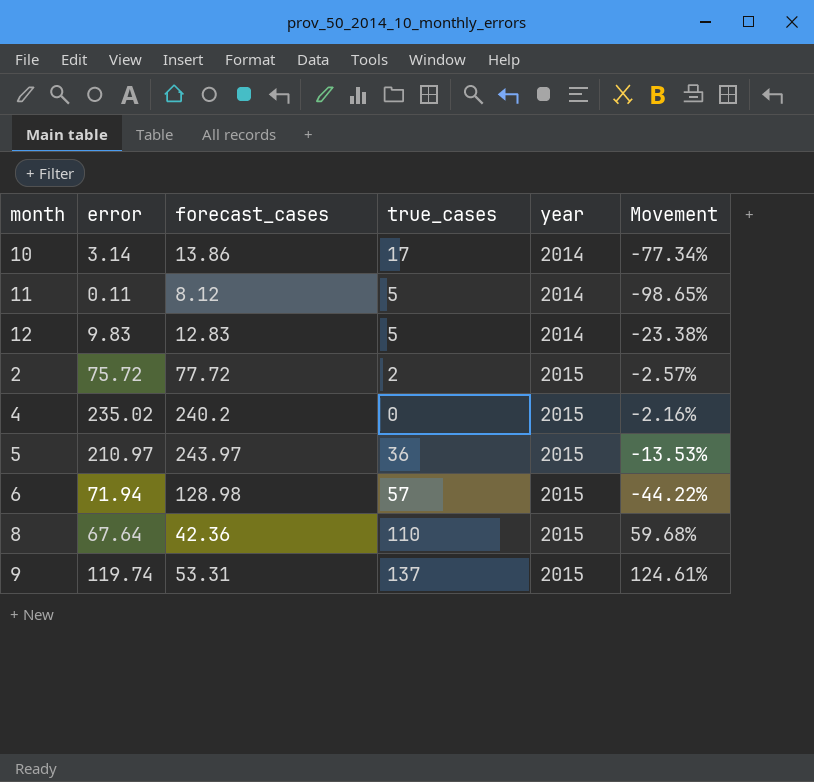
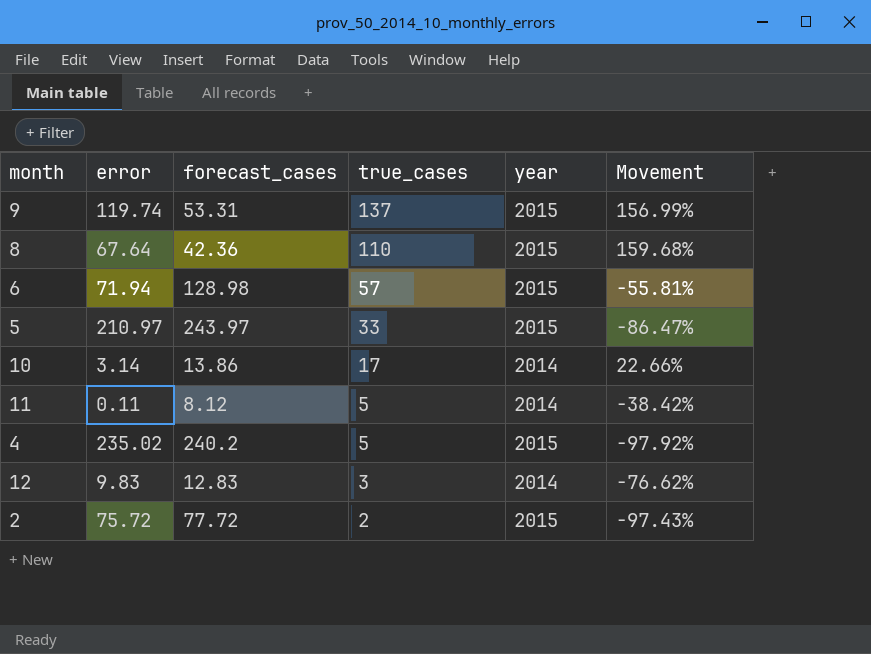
row order: year ascending -> true_cases descending
column Movement | formula: ([error] - [forecast_cases]) / [forecast_cases] -> ([true_cases] - [forecast_cases]) / [forecast_cases]
5 | true_cases: 36 -> 33
4 | true_cases: 0 -> 5
12 | true_cases: 5 -> 3

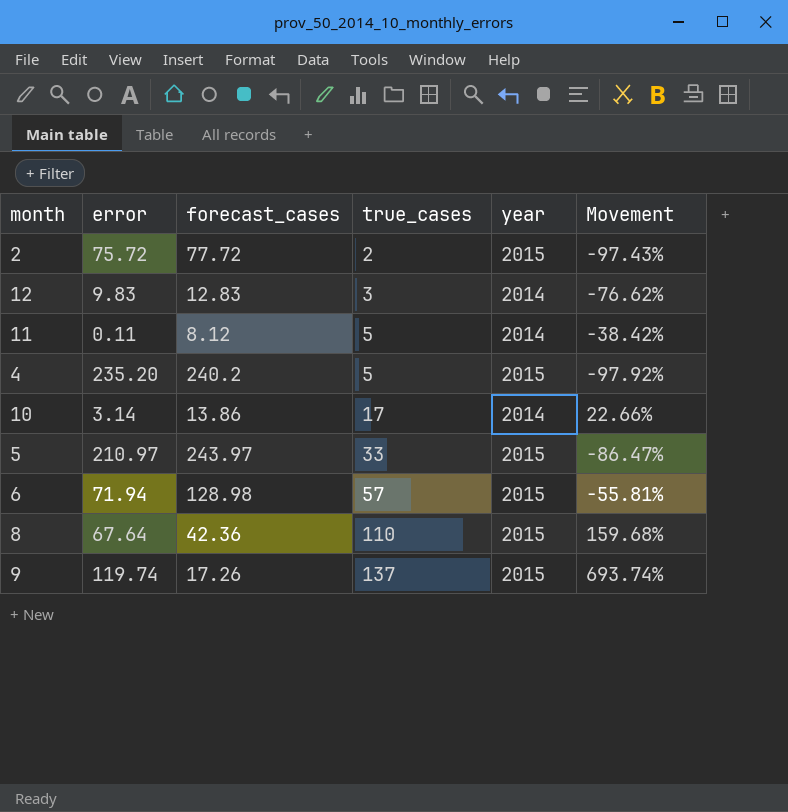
row order: true_cases descending -> true_cases ascending
4 | error: 235.02 -> 235.20
9 | forecast_cases: 53.31 -> 17.26
9 | Movement: 156.99% -> 693.74%

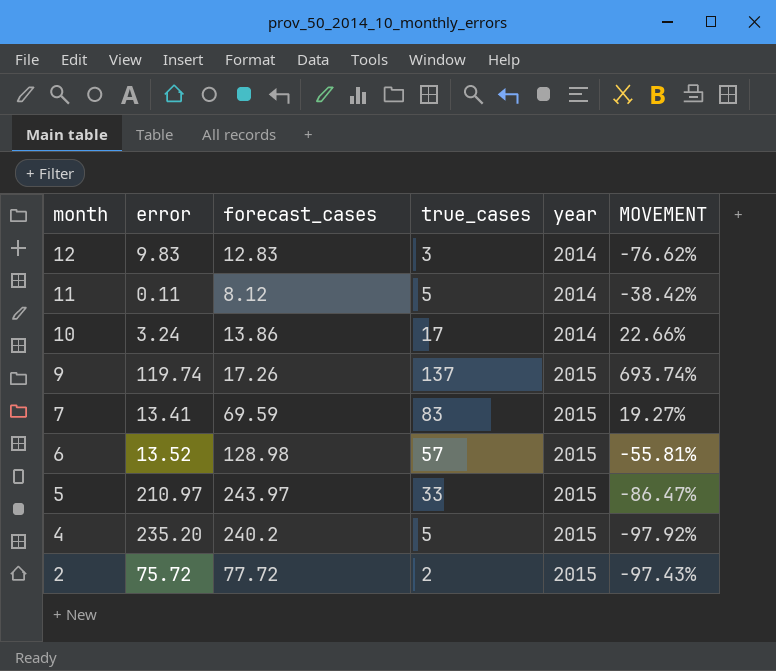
row order: true_cases ascending -> month descending
column name: Movement -> MOVEMENT
row 8: 67.64 | 42.36 | 110 | 2015 | 159.68% -> none
10 | error: 3.14 -> 3.24
row 7: none -> 13.41 | 69.59 | 83 | 2015 | 19.27%
6 | error: 71.94 -> 13.52

